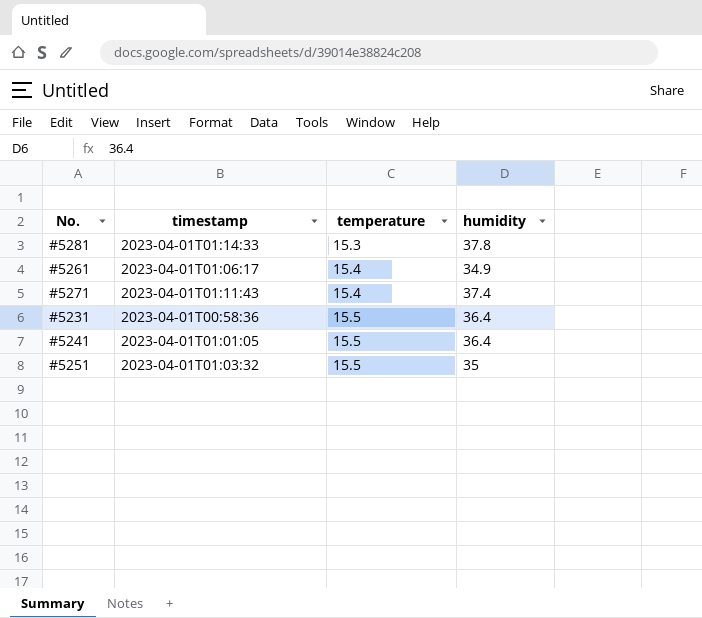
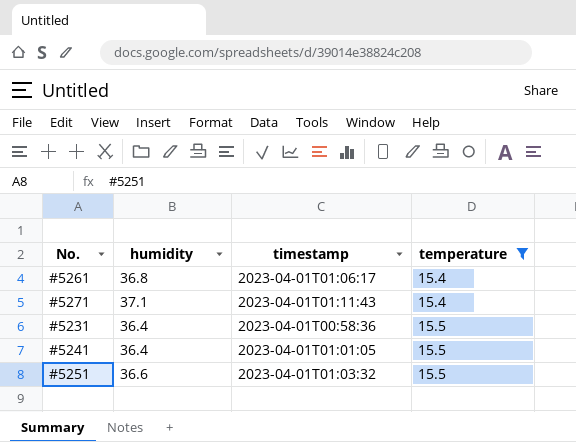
filter: none -> temperature != 15.3
column humidity | position: 4 -> 2
#5261 | humidity: 34.9 -> 36.8
#5271 | humidity: 37.4 -> 37.1
#5251 | humidity: 35 -> 36.6

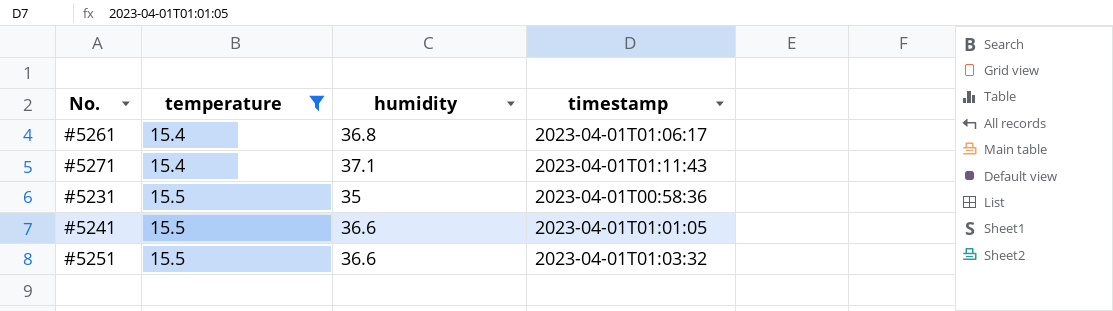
column temperature | position: 4 -> 2
#5231 | humidity: 36.4 -> 35
#5241 | humidity: 36.4 -> 36.6

